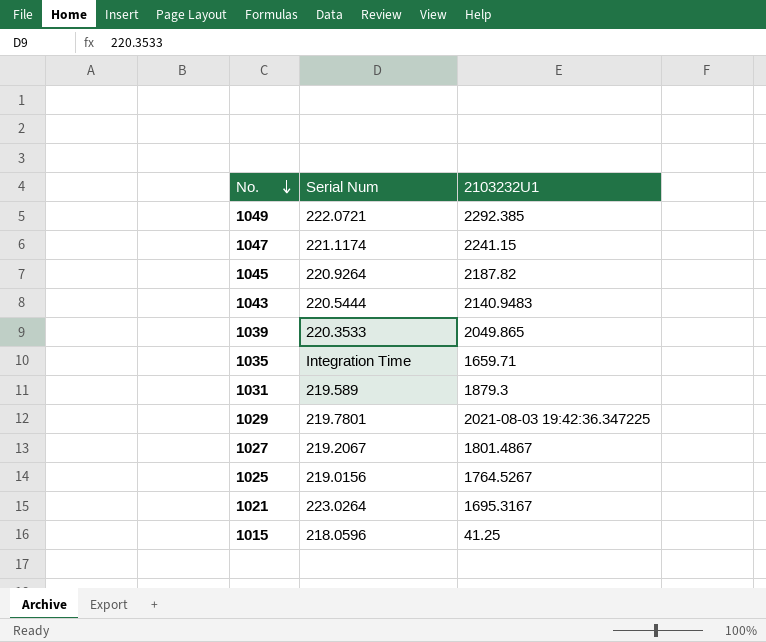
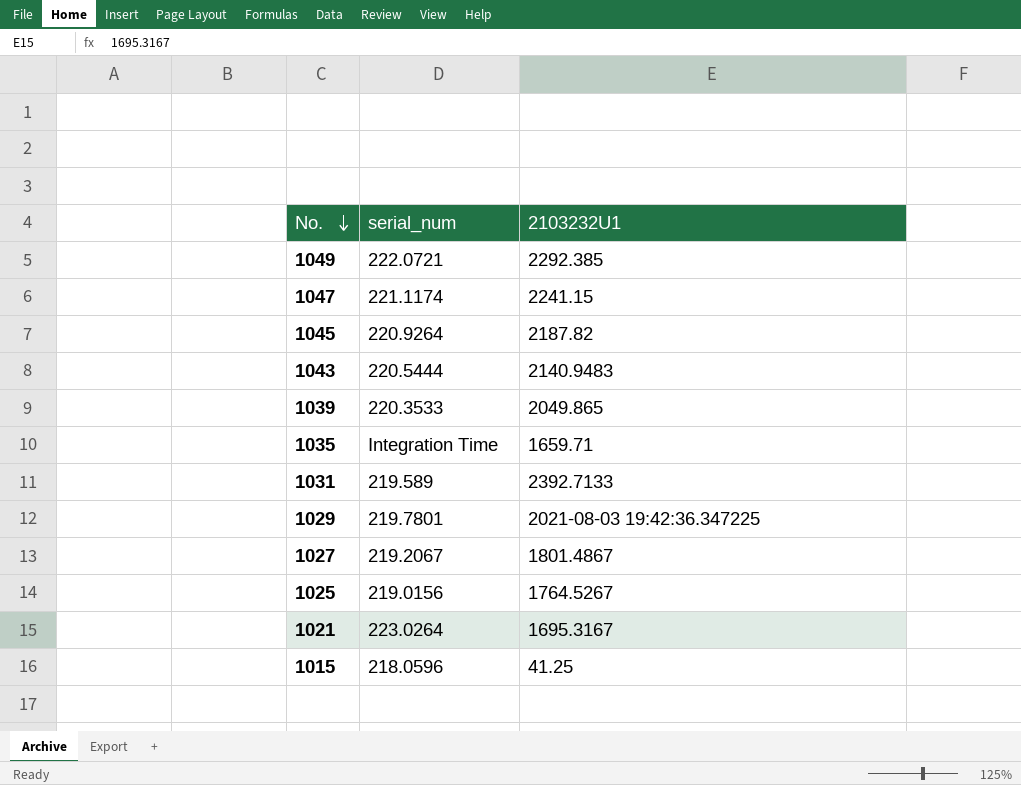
column name: Serial Num -> serial_num
1031 | 2103232U1: 1879.3 -> 2392.7133

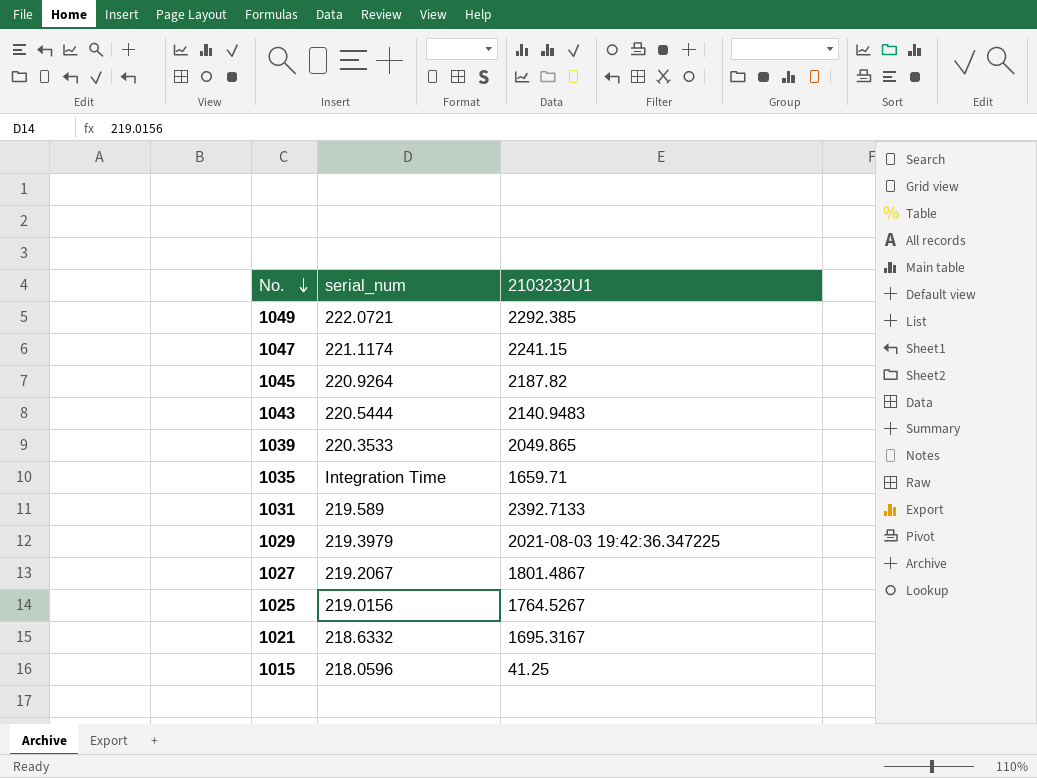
1029 | serial_num: 219.7801 -> 219.3979
1021 | serial_num: 223.0264 -> 218.6332

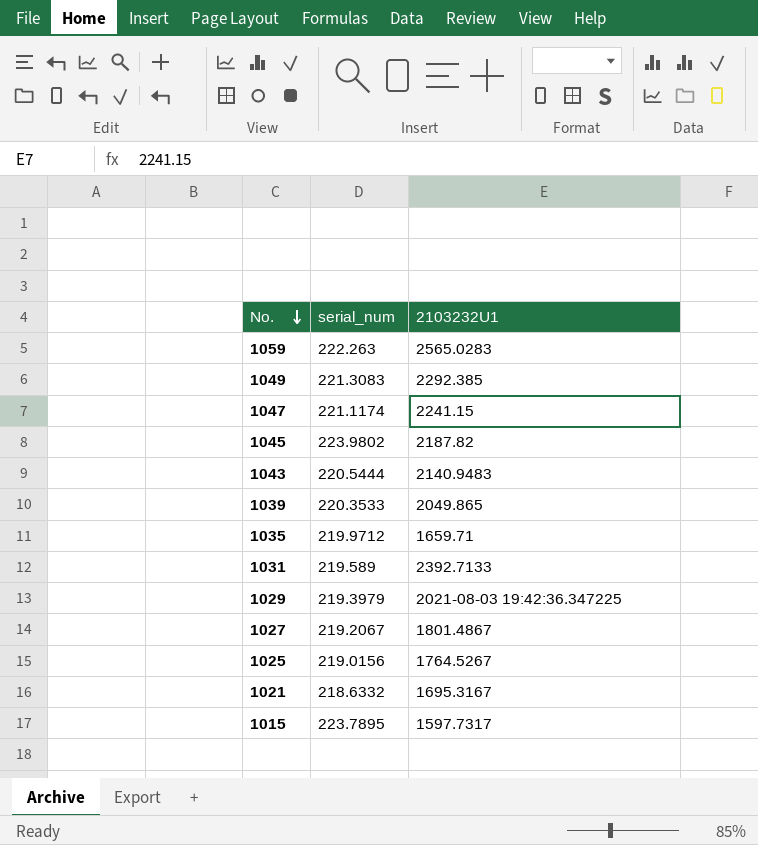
row 1059: none -> 222.263 | 2565.0283
1049 | serial_num: 222.0721 -> 221.3083
1045 | serial_num: 220.9264 -> 223.9802
1035 | serial_num: Integration Time -> 219.9712
1015 | serial_num: 218.0596 -> 223.7895
1015 | 2103232U1: 41.25 -> 1597.7317

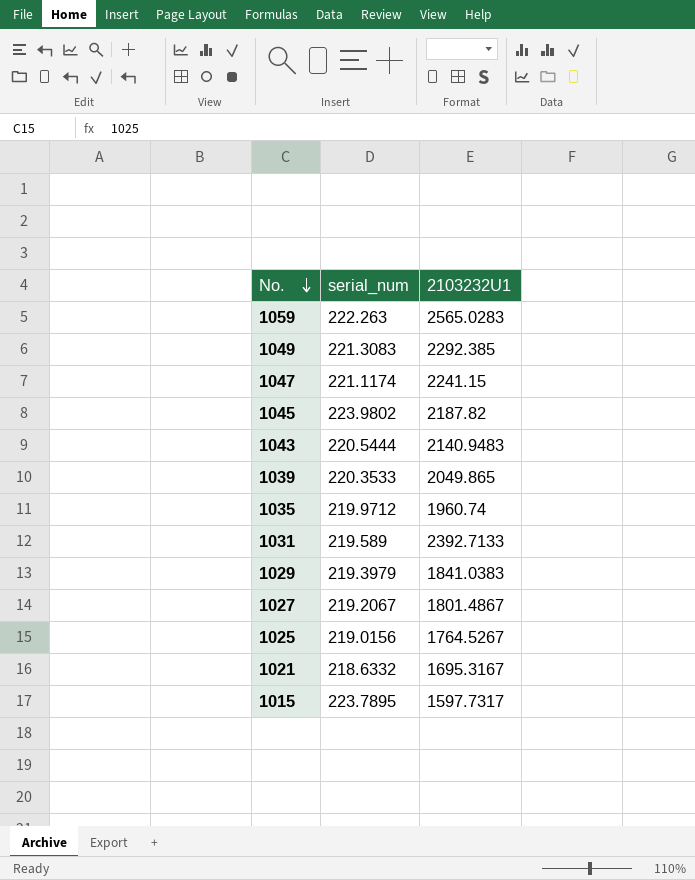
1035 | 2103232U1: 1659.71 -> 1960.74
1029 | 2103232U1: 2021-08-03 19:42:36.347225 -> 1841.0383

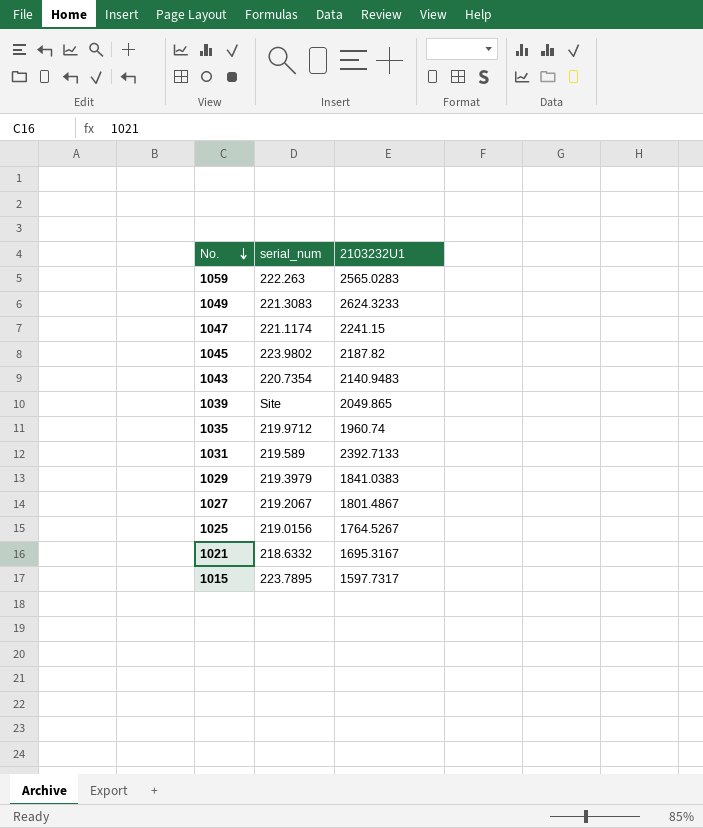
1049 | 2103232U1: 2292.385 -> 2624.3233
1043 | serial_num: 220.5444 -> 220.7354
1039 | serial_num: 220.3533 -> Site

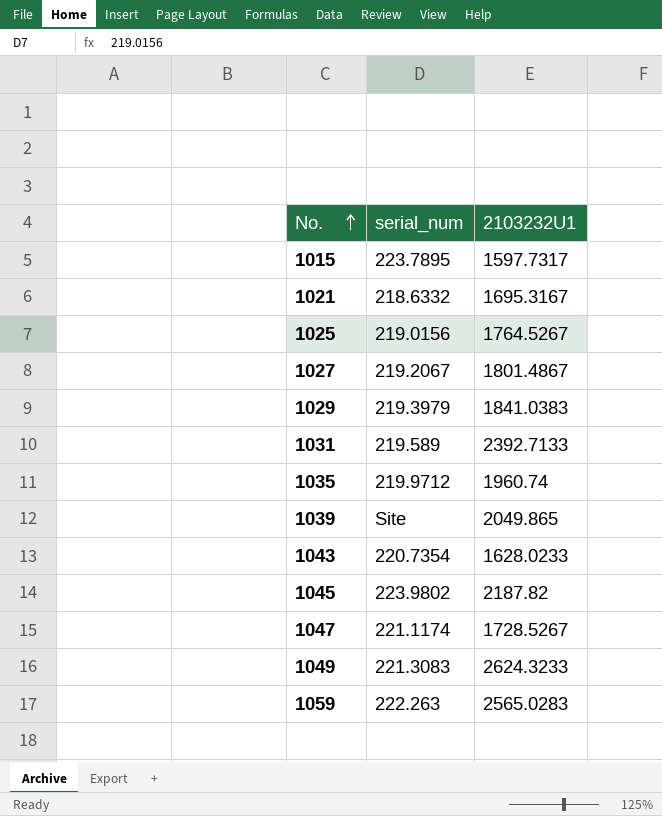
row order: No. descending -> No. ascending
1043 | 2103232U1: 2140.9483 -> 1628.0233
1047 | 2103232U1: 2241.15 -> 1728.5267

